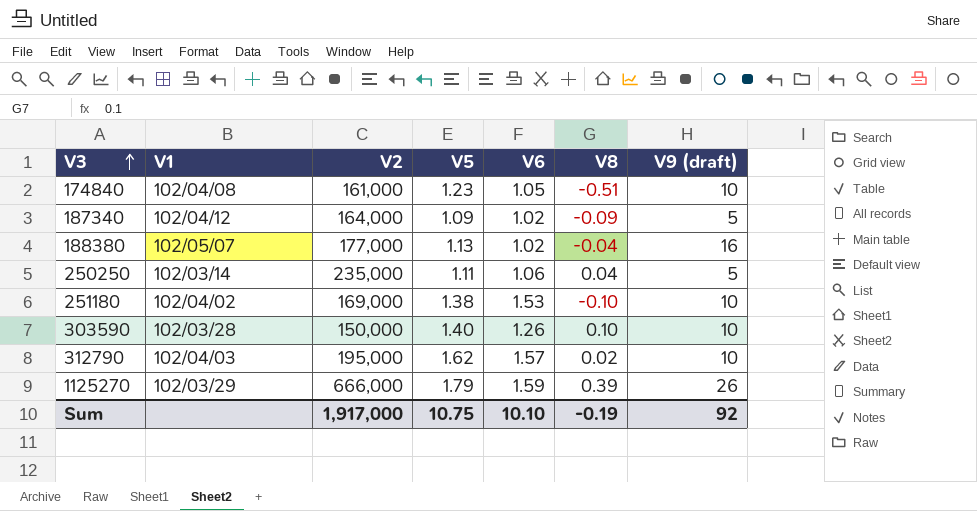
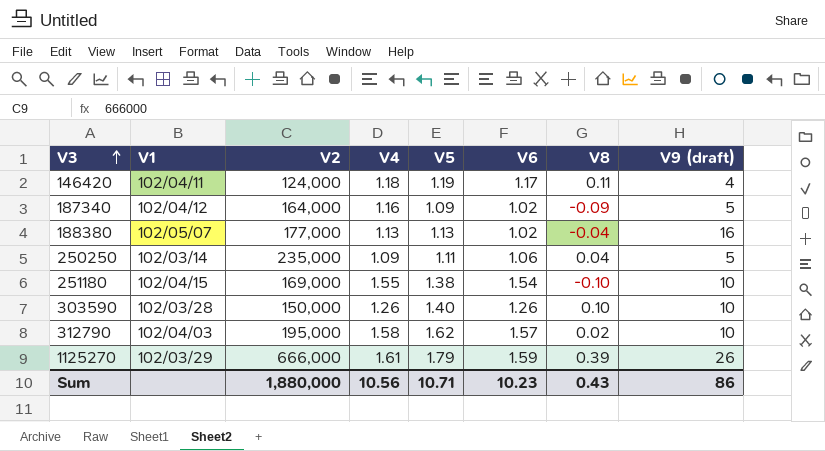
column V4 | position: none -> 4
row 174840: 102/04/08 | 161,000 | 1.23 | 1.05 | -0.51 | 10 -> none
row 146420: none -> 102/04/11 | 124,000 | 1.18 | 1.19 | 1.17 | 0.11 | 4
251180 | V1: 102/04/02 -> 102/04/15
251180 | V6: 1.53 -> 1.54
Sum | V2: 1,917,000 -> 1,880,000
Sum | V5: 10.75 -> 10.71
Sum | V6: 10.10 -> 10.23
Sum | V8: -0.19 -> 0.43
Sum | V9 (draft): 92 -> 86

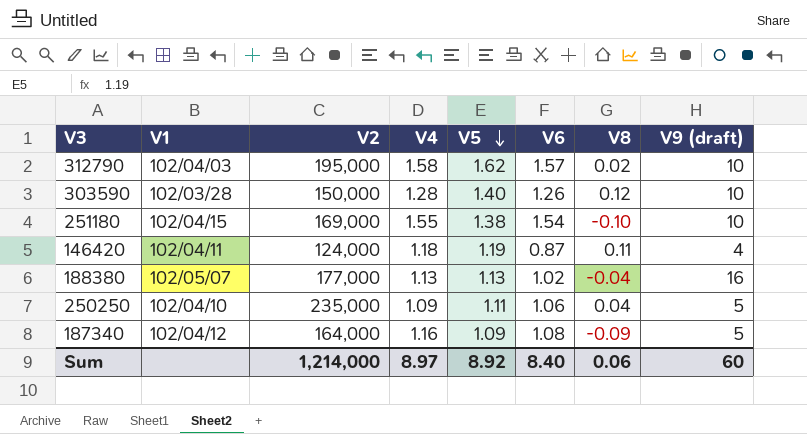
row order: V3 ascending -> V5 descending
row 1125270: 102/03/29 | 666,000 | 1.61 | 1.79 | 1.59 | 0.39 | 26 -> none
303590 | V4: 1.26 -> 1.28
303590 | V8: 0.10 -> 0.12
146420 | V6: 1.17 -> 0.87
250250 | V1: 102/03/14 -> 102/04/10
187340 | V6: 1.02 -> 1.08
Sum | V2: 1,880,000 -> 1,214,000
Sum | V4: 10.56 -> 8.97
Sum | V5: 10.71 -> 8.92
Sum | V6: 10.23 -> 8.40
Sum | V8: 0.43 -> 0.06
Sum | V9 (draft): 86 -> 60

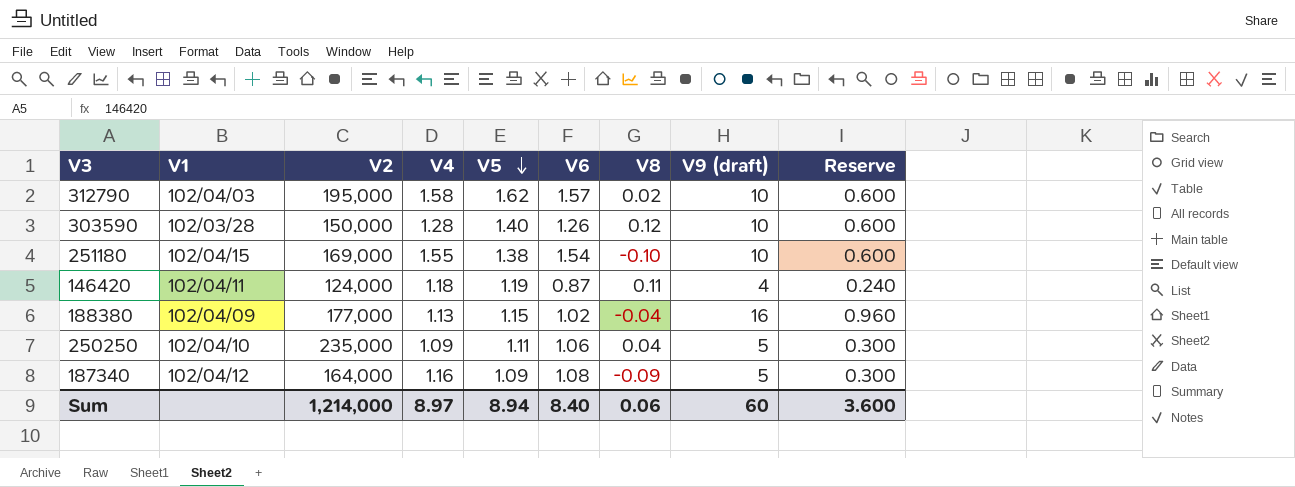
column Reserve | formula: none -> [V9 (draft)] * 0.06
188380 | V1: 102/05/07 -> 102/04/09
188380 | V5: 1.13 -> 1.15
Sum | V5: 8.92 -> 8.94

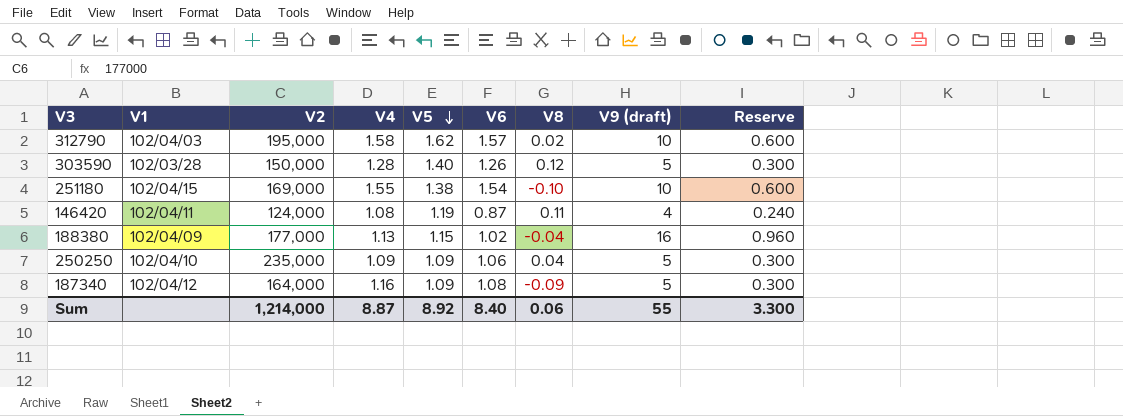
303590 | V9 (draft): 10 -> 5
303590 | Reserve: 0.600 -> 0.300
146420 | V4: 1.18 -> 1.08
250250 | V5: 1.11 -> 1.09
Sum | V4: 8.97 -> 8.87
Sum | V5: 8.94 -> 8.92
Sum | V9 (draft): 60 -> 55
Sum | Reserve: 3.600 -> 3.300

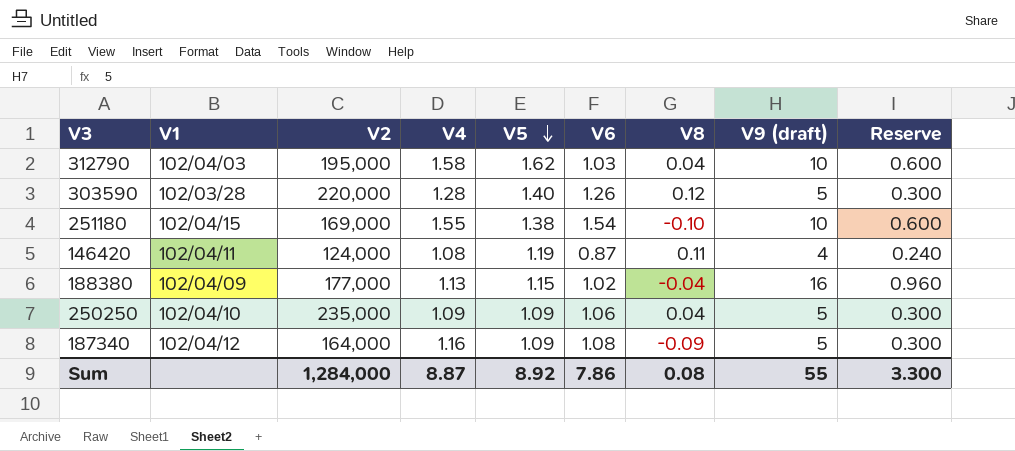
312790 | V6: 1.57 -> 1.03
312790 | V8: 0.02 -> 0.04
303590 | V2: 150,000 -> 220,000
Sum | V2: 1,214,000 -> 1,284,000
Sum | V6: 8.40 -> 7.86
Sum | V8: 0.06 -> 0.08

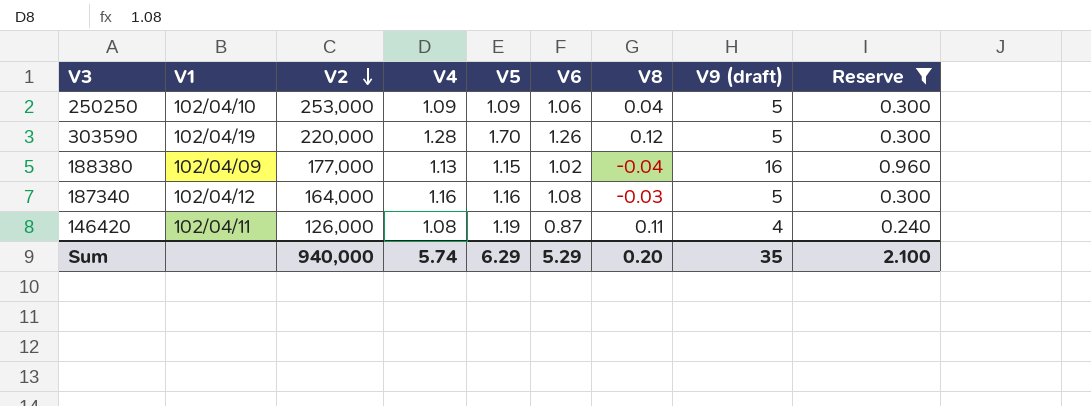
filter: none -> Reserve != 0.600
row order: V5 descending -> V2 descending
250250 | V2: 235,000 -> 253,000
303590 | V1: 102/03/28 -> 102/04/19
303590 | V5: 1.40 -> 1.70
187340 | V5: 1.09 -> 1.16
187340 | V8: -0.09 -> -0.03
146420 | V2: 124,000 -> 126,000
Sum | V2: 1,284,000 -> 940,000
Sum | V4: 8.87 -> 5.74
Sum | V5: 8.92 -> 6.29
Sum | V6: 7.86 -> 5.29
Sum | V8: 0.08 -> 0.20
Sum | V9 (draft): 55 -> 35
Sum | Reserve: 3.300 -> 2.100

